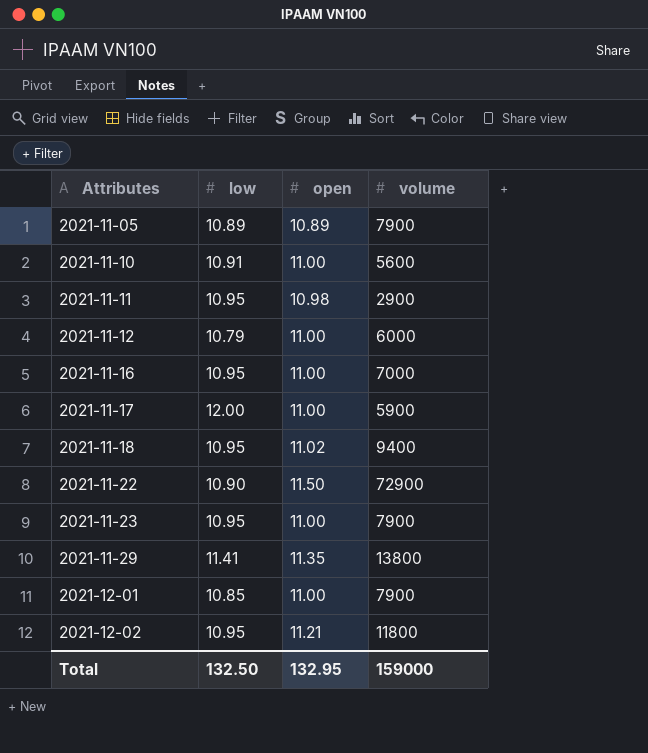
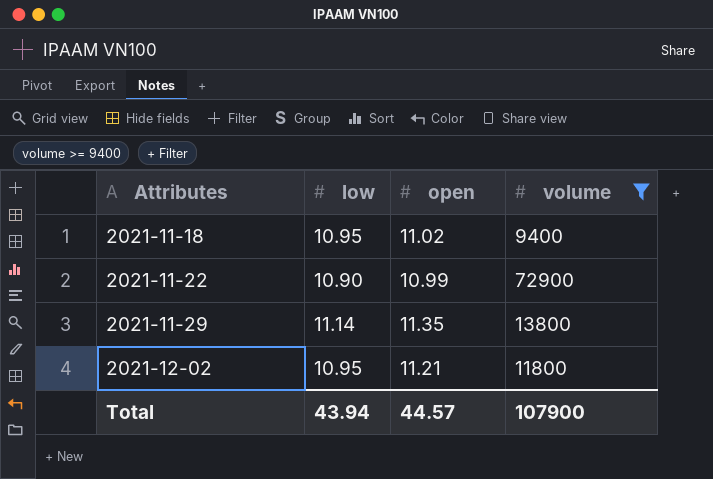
filter: none -> volume >= 9400
2021-11-22 | open: 11.50 -> 10.99
2021-11-29 | low: 11.41 -> 11.14
Total | low: 132.50 -> 43.94
Total | open: 132.95 -> 44.57
Total | volume: 159000 -> 107900

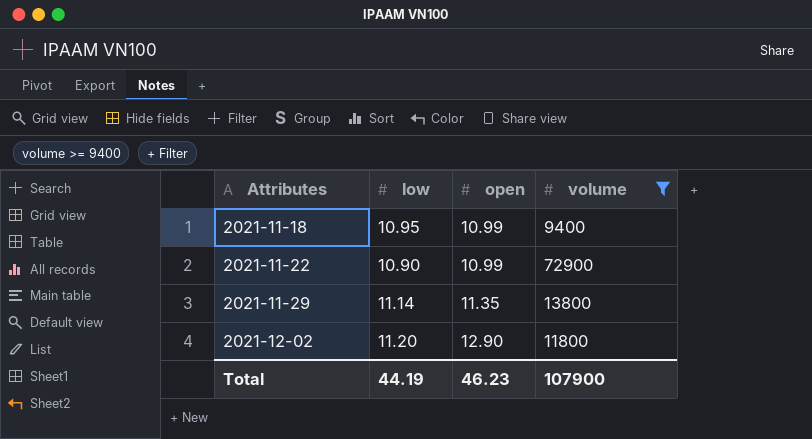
2021-11-18 | open: 11.02 -> 10.99
2021-12-02 | low: 10.95 -> 11.20
2021-12-02 | open: 11.21 -> 12.90
Total | low: 43.94 -> 44.19
Total | open: 44.57 -> 46.23

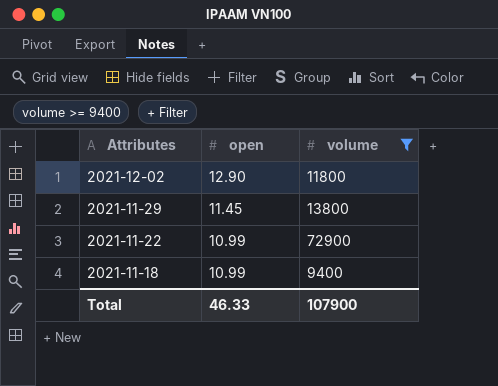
row order: Attributes ascending -> Attributes descending
column low | position: 2 -> none
2021-11-29 | open: 11.35 -> 11.45
Total | open: 46.23 -> 46.33

